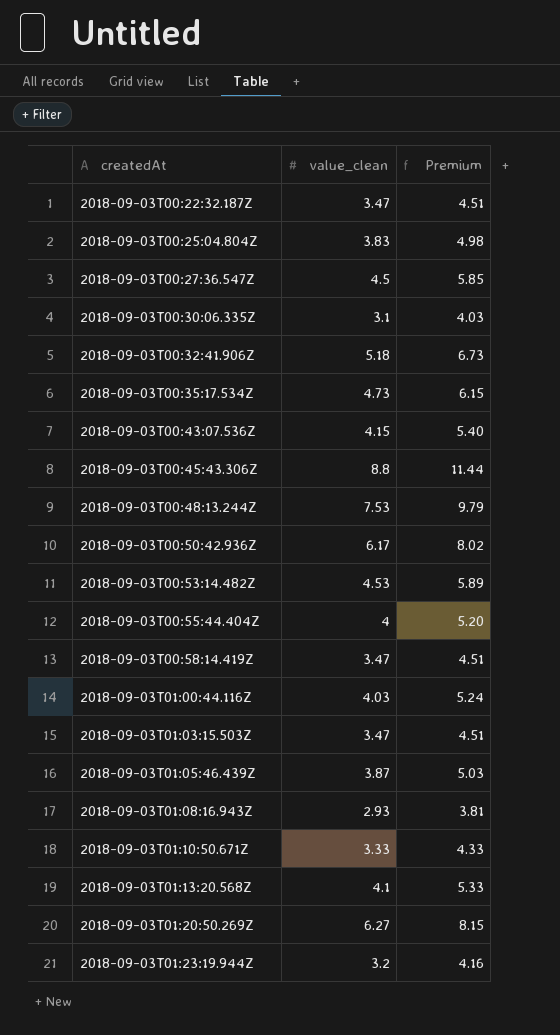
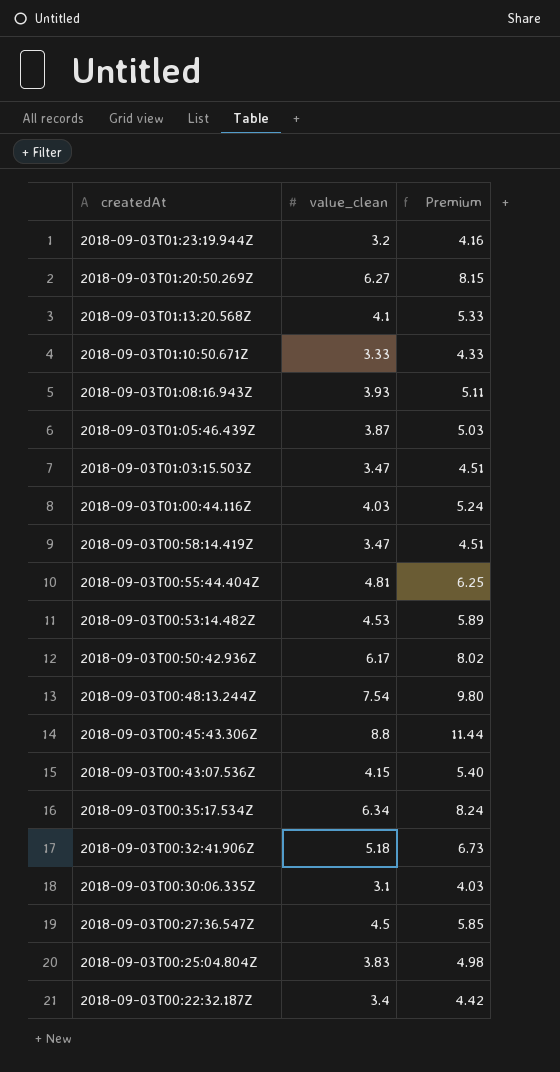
row order: createdAt ascending -> createdAt descending
2018-09-03T01:08:16.943Z | value_clean: 2.93 -> 3.93
2018-09-03T01:08:16.943Z | Premium: 3.81 -> 5.11
2018-09-03T00:55:44.404Z | value_clean: 4 -> 4.81
2018-09-03T00:55:44.404Z | Premium: 5.20 -> 6.25
2018-09-03T00:48:13.244Z | value_clean: 7.53 -> 7.54
2018-09-03T00:48:13.244Z | Premium: 9.79 -> 9.80
2018-09-03T00:35:17.534Z | value_clean: 4.73 -> 6.34
2018-09-03T00:35:17.534Z | Premium: 6.15 -> 8.24
2018-09-03T00:22:32.187Z | value_clean: 3.47 -> 3.4
2018-09-03T00:22:32.187Z | Premium: 4.51 -> 4.42

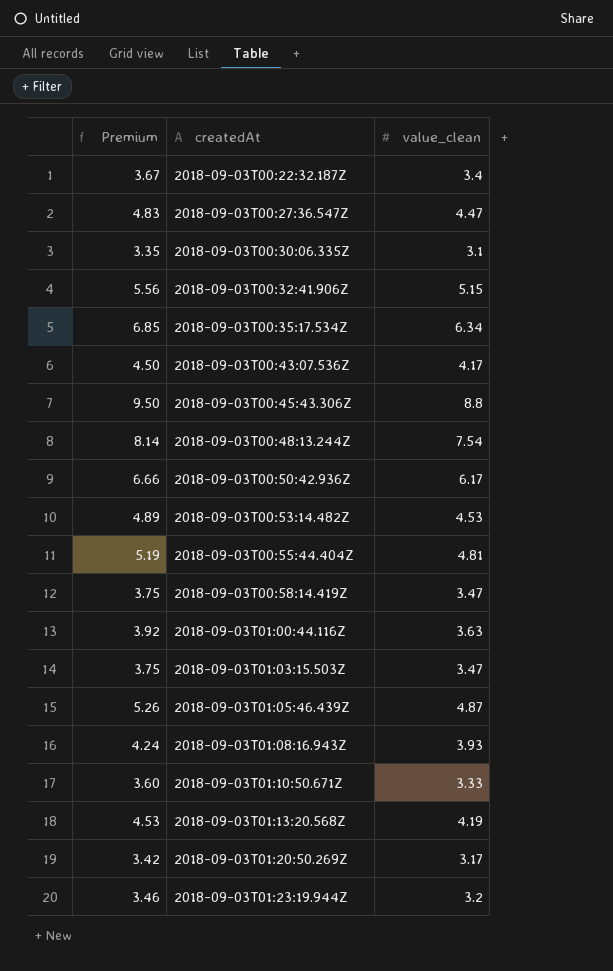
row order: createdAt descending -> createdAt ascending
column Premium | formula: [value_clean] * 1.3 -> [value_clean] * 1.08
column Premium | position: 3 -> 1
row 2018-09-03T00:25:04.804Z: 3.83 | 4.98 -> none
2018-09-03T00:27:36.547Z | value_clean: 4.5 -> 4.47
2018-09-03T00:32:41.906Z | value_clean: 5.18 -> 5.15
2018-09-03T00:43:07.536Z | value_clean: 4.15 -> 4.17
2018-09-03T01:00:44.116Z | value_clean: 4.03 -> 3.63
2018-09-03T01:05:46.439Z | value_clean: 3.87 -> 4.87
2018-09-03T01:13:20.568Z | value_clean: 4.1 -> 4.19
2018-09-03T01:20:50.269Z | value_clean: 6.27 -> 3.17

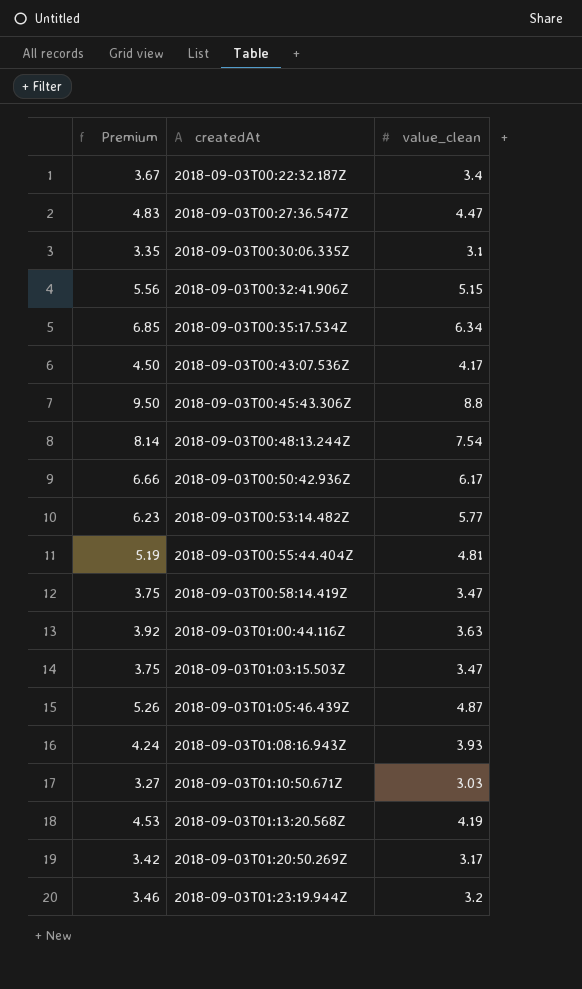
2018-09-03T00:53:14.482Z | Premium: 4.89 -> 6.23
2018-09-03T00:53:14.482Z | value_clean: 4.53 -> 5.77
2018-09-03T01:10:50.671Z | Premium: 3.60 -> 3.27
2018-09-03T01:10:50.671Z | value_clean: 3.33 -> 3.03

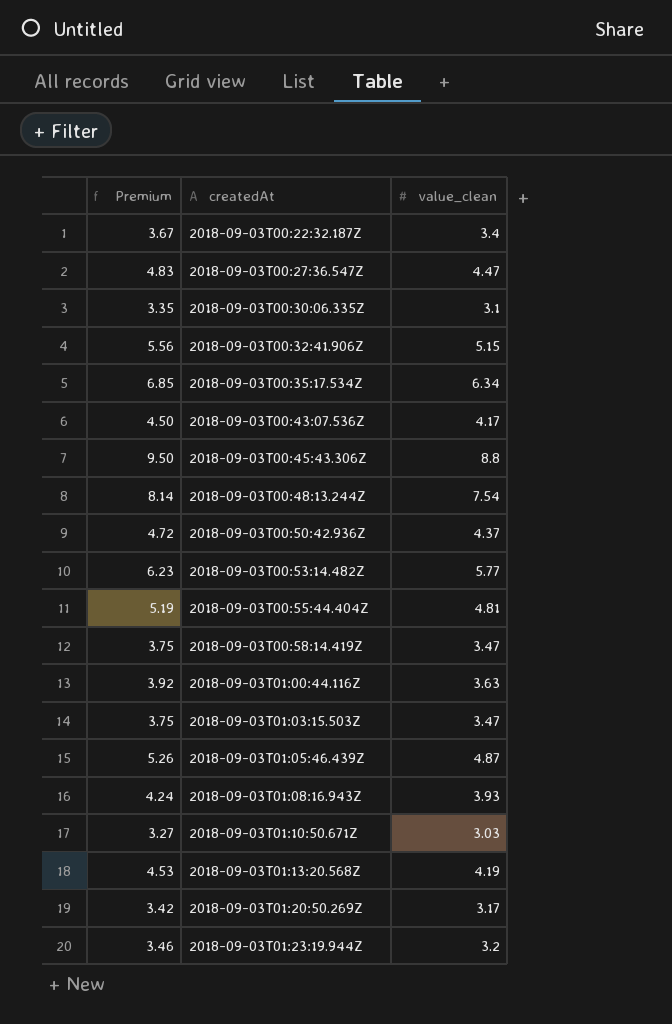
2018-09-03T00:50:42.936Z | Premium: 6.66 -> 4.72
2018-09-03T00:50:42.936Z | value_clean: 6.17 -> 4.37

